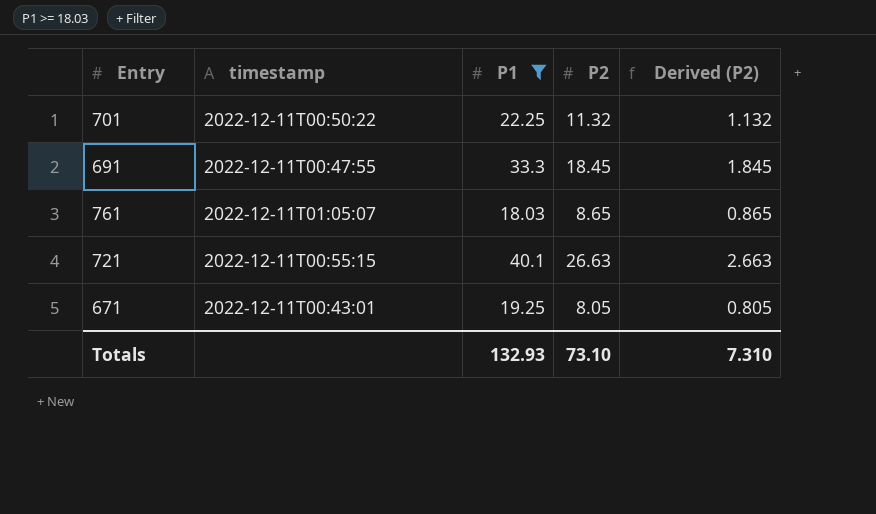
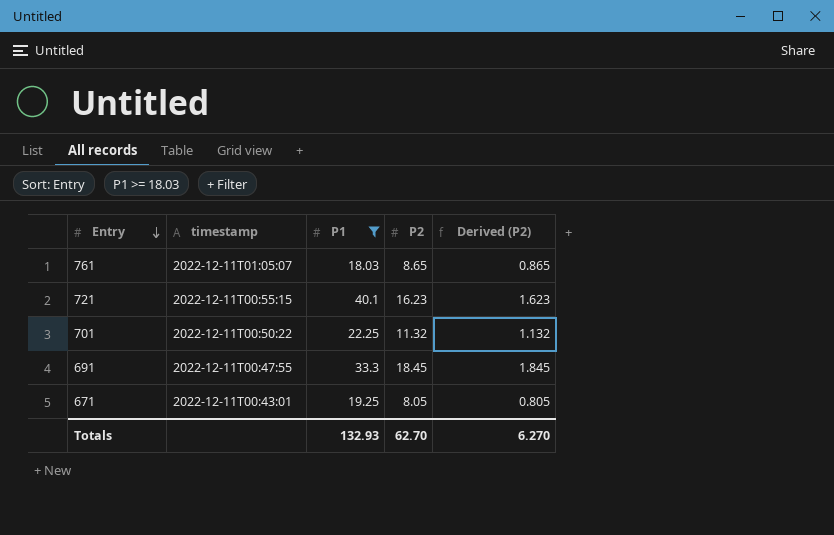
row order: none -> Entry descending
721 | P2: 26.63 -> 16.23
721 | Derived (P2): 2.663 -> 1.623
Totals | P2: 73.10 -> 62.70
Totals | Derived (P2): 7.310 -> 6.270

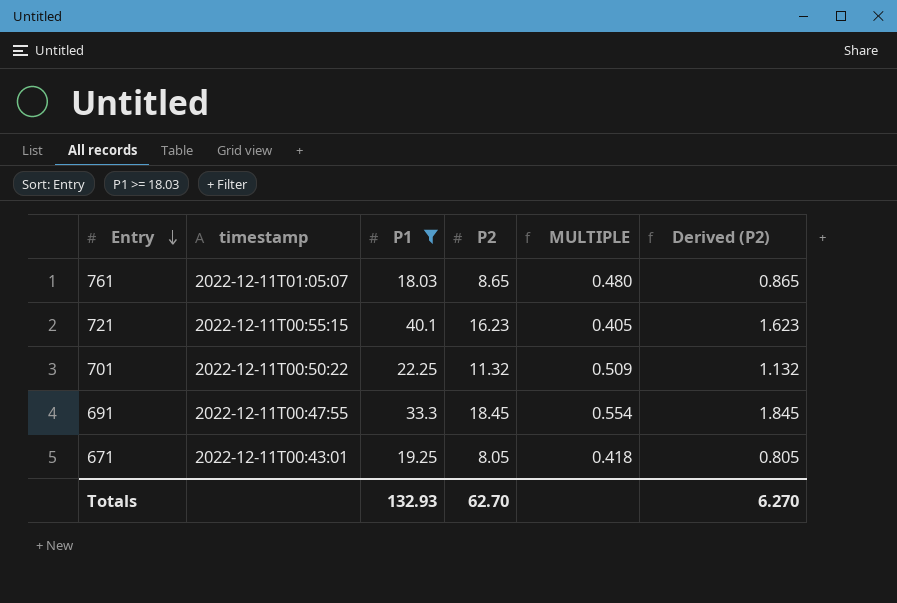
column MULTIPLE | formula: none -> [P2] / [P1]

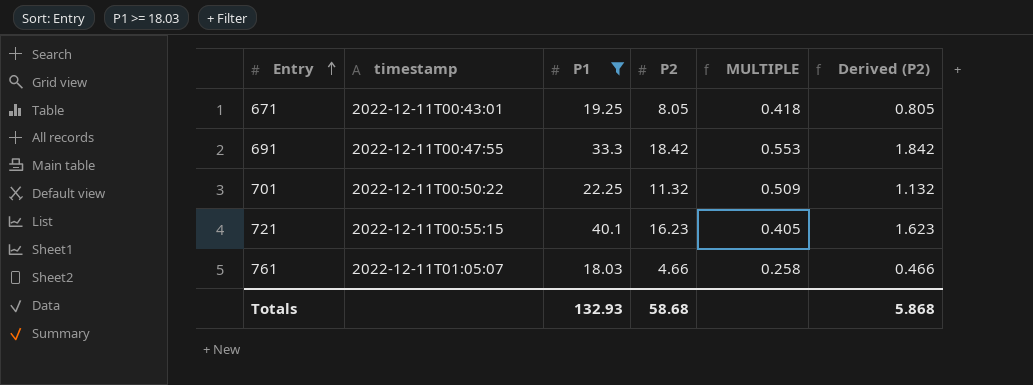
row order: Entry descending -> Entry ascending
691 | P2: 18.45 -> 18.42
691 | MULTIPLE: 0.554 -> 0.553
691 | Derived (P2): 1.845 -> 1.842
761 | P2: 8.65 -> 4.66
761 | MULTIPLE: 0.480 -> 0.258
761 | Derived (P2): 0.865 -> 0.466
Totals | P2: 62.70 -> 58.68
Totals | Derived (P2): 6.270 -> 5.868

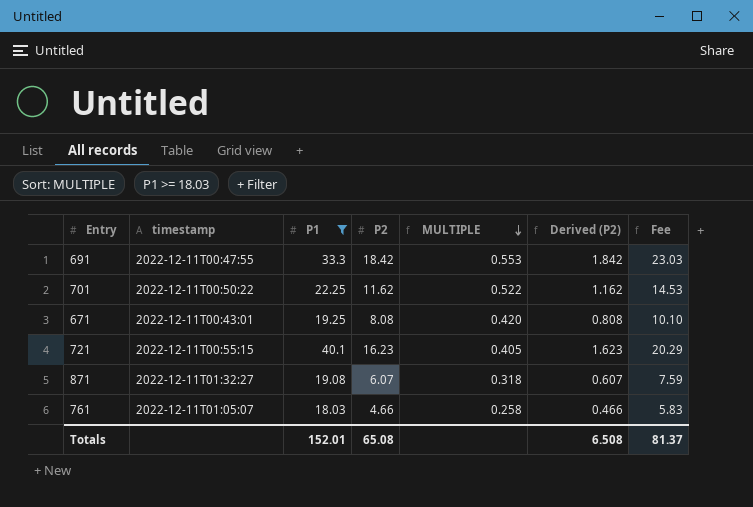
row order: Entry ascending -> MULTIPLE descending
column Fee | formula: none -> [P2] * 1.25
701 | P2: 11.32 -> 11.62
701 | MULTIPLE: 0.509 -> 0.522
701 | Derived (P2): 1.132 -> 1.162
671 | P2: 8.05 -> 8.08
671 | MULTIPLE: 0.418 -> 0.420
671 | Derived (P2): 0.805 -> 0.808
row 871: none -> 2022-12-11T01:32:27 | 19.08 | 6.07 | 0.318 | 0.607 | 7.59
Totals | P1: 132.93 -> 152.01
Totals | P2: 58.68 -> 65.08
Totals | Derived (P2): 5.868 -> 6.508

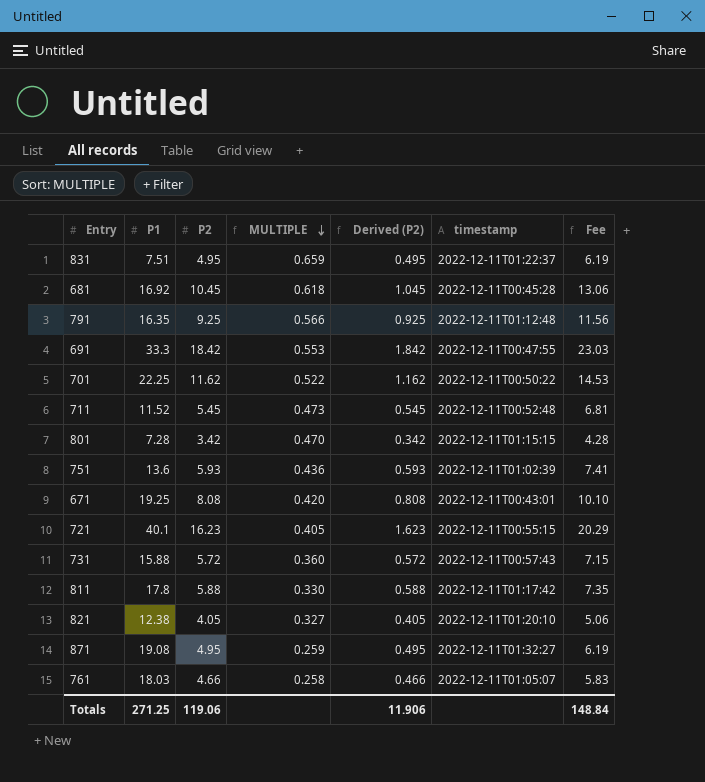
filter: P1 >= 18.03 -> none
column timestamp | position: 2 -> 6
871 | P2: 6.07 -> 4.95
871 | MULTIPLE: 0.318 -> 0.259
871 | Derived (P2): 0.607 -> 0.495
871 | Fee: 7.59 -> 6.19
Totals | P1: 152.01 -> 271.25
Totals | P2: 65.08 -> 119.06
Totals | Derived (P2): 6.508 -> 11.906
Totals | Fee: 81.37 -> 148.84

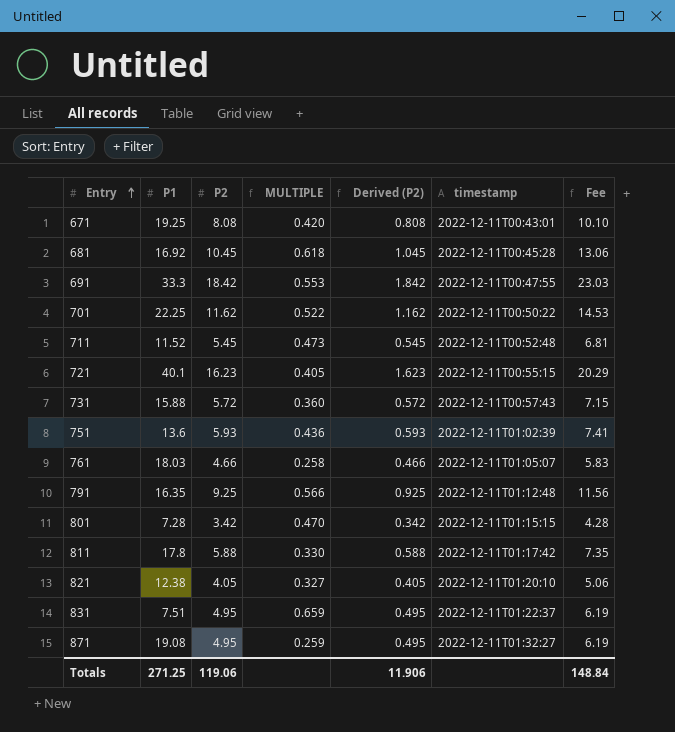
row order: MULTIPLE descending -> Entry ascending

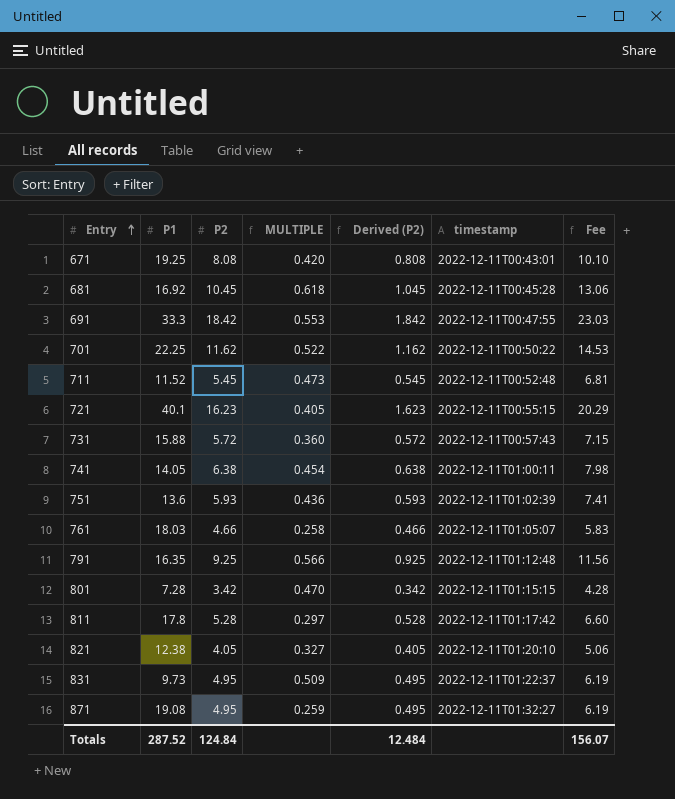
row 741: none -> 14.05 | 6.38 | 0.454 | 0.638 | 2022-12-11T01:00:11 | 7.98
811 | P2: 5.88 -> 5.28
811 | MULTIPLE: 0.330 -> 0.297
811 | Derived (P2): 0.588 -> 0.528
811 | Fee: 7.35 -> 6.60
831 | P1: 7.51 -> 9.73
831 | MULTIPLE: 0.659 -> 0.509
Totals | P1: 271.25 -> 287.52
Totals | P2: 119.06 -> 124.84
Totals | Derived (P2): 11.906 -> 12.484
Totals | Fee: 148.84 -> 156.07

